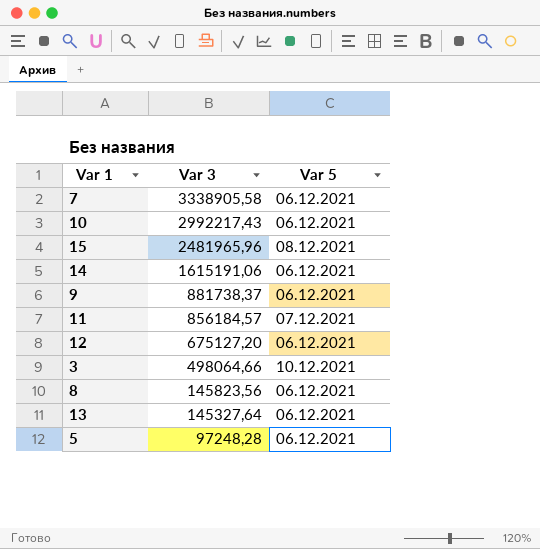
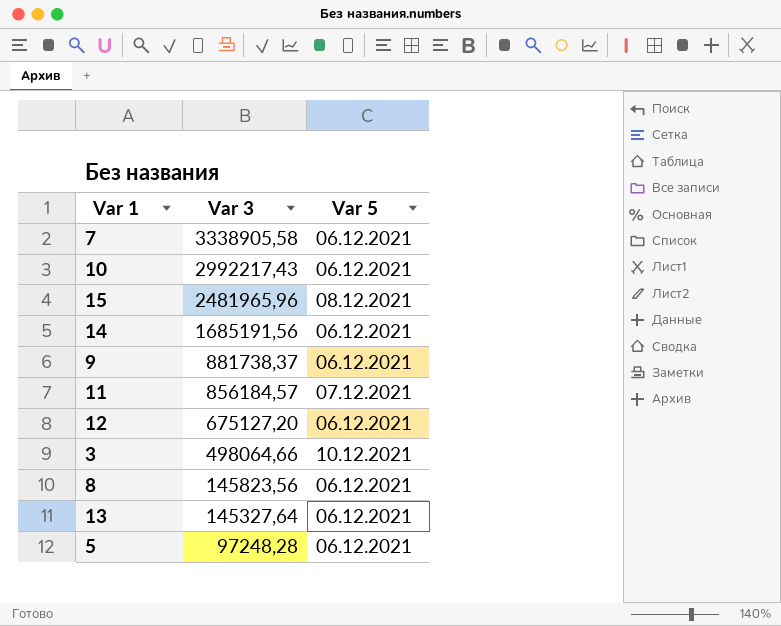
14 | Var 3: 1615191,06 -> 1685191,56

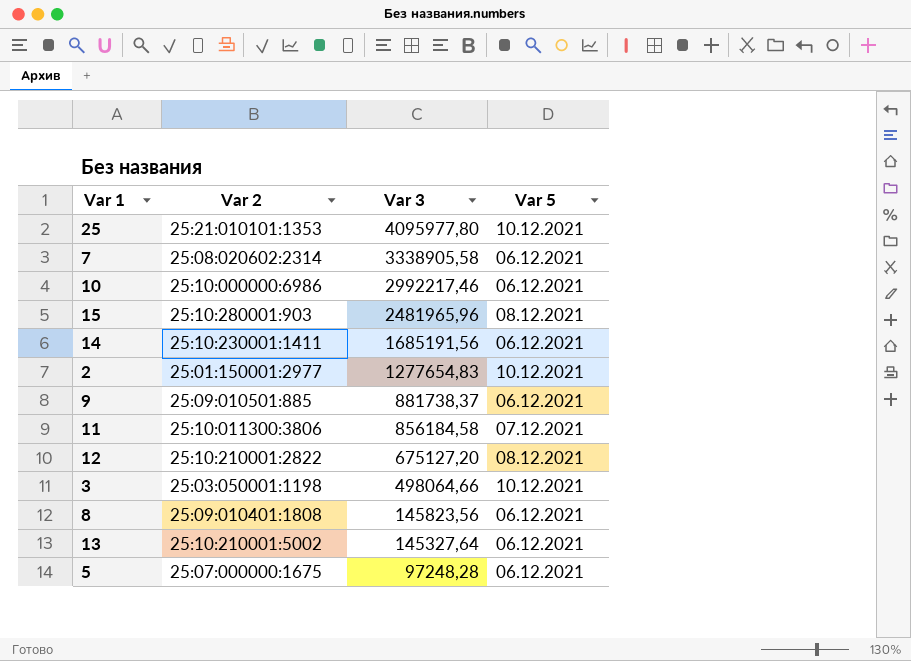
column Var 2 | position: none -> 2
row 25: none -> 25:21:010101:1353 | 4095977,80 | 10.12.2021
10 | Var 3: 2992217,43 -> 2992217,46
row 2: none -> 25:01:150001:2977 | 1277654,83 | 10.12.2021
11 | Var 3: 856184,57 -> 856184,58
12 | Var 5: 06.12.2021 -> 08.12.2021

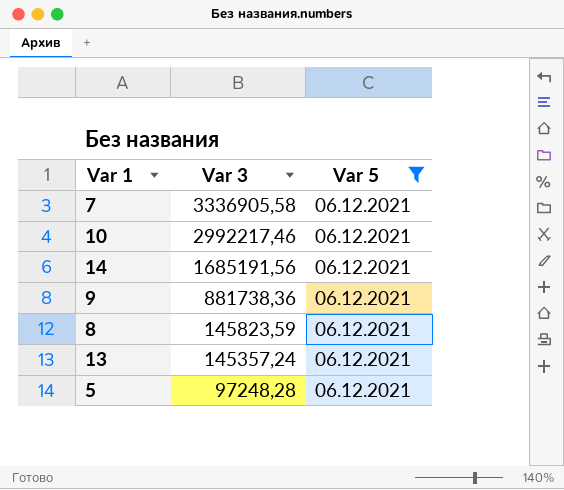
filter: none -> Var 5 = 06.12.2021
column Var 2 | position: 2 -> none
7 | Var 3: 3338905,58 -> 3336905,58
9 | Var 3: 881738,37 -> 881738,36
8 | Var 3: 145823,56 -> 145823,59
13 | Var 3: 145327,64 -> 145357,24

